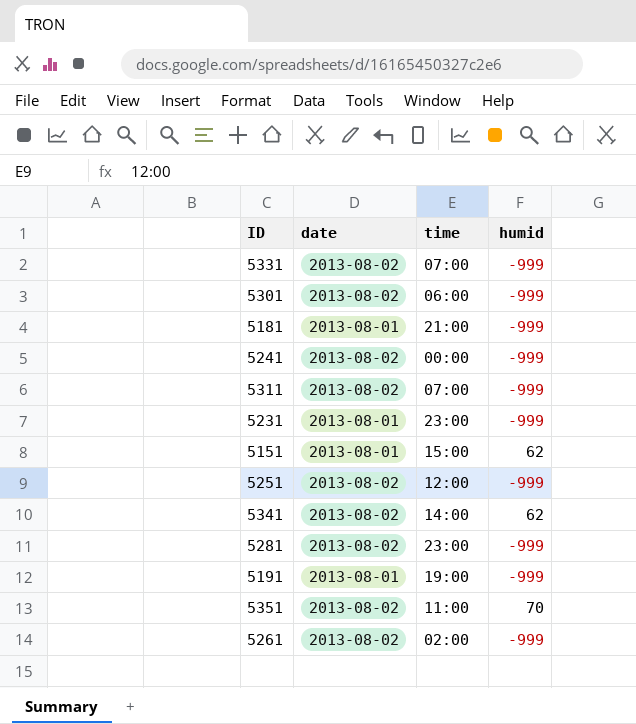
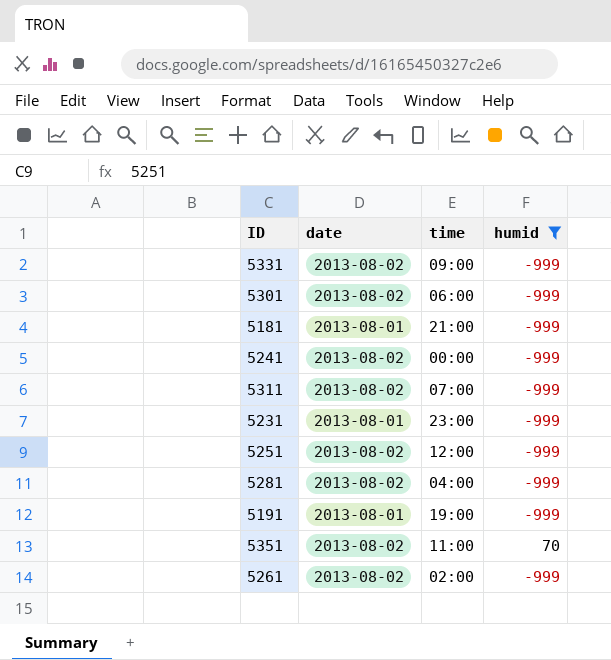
filter: none -> humid != 62
5331 | time: 07:00 -> 09:00
5281 | time: 23:00 -> 04:00

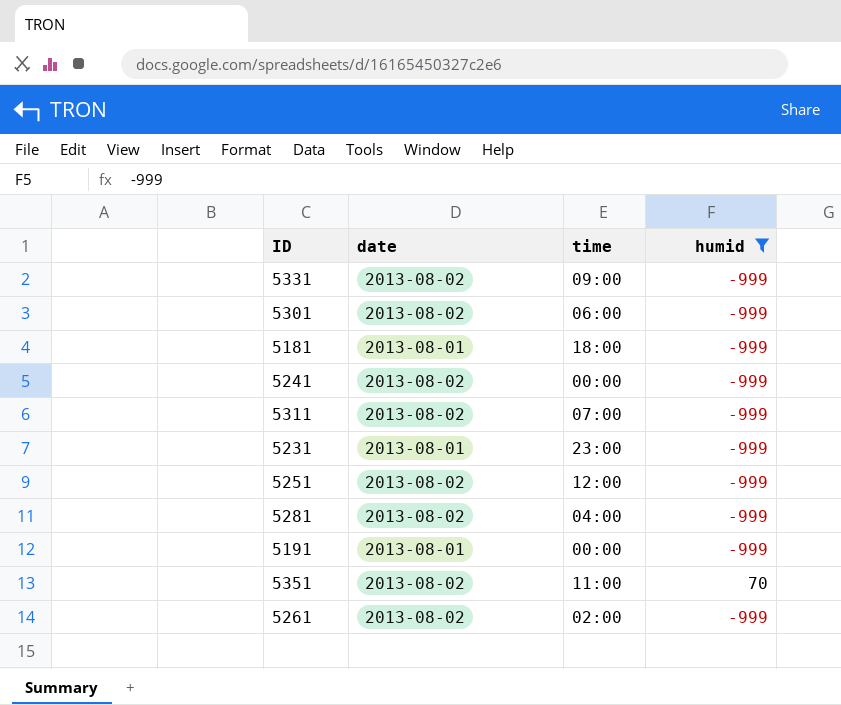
5181 | time: 21:00 -> 18:00
5191 | time: 19:00 -> 00:00

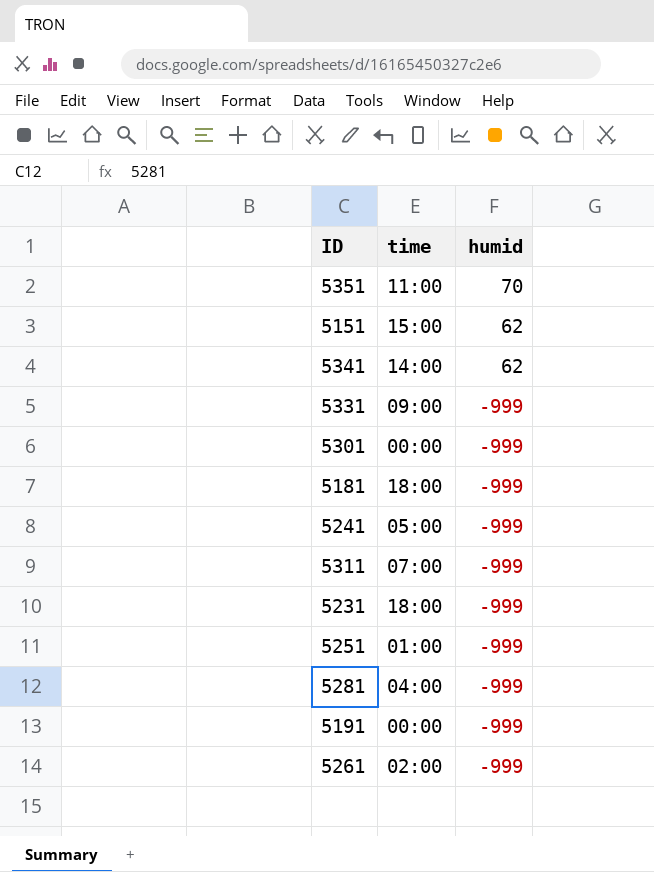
filter: humid != 62 -> none
row order: none -> humid descending
column date | position: 2 -> none
5301 | time: 06:00 -> 00:00
5241 | time: 00:00 -> 05:00
5231 | time: 23:00 -> 18:00
5251 | time: 12:00 -> 01:00

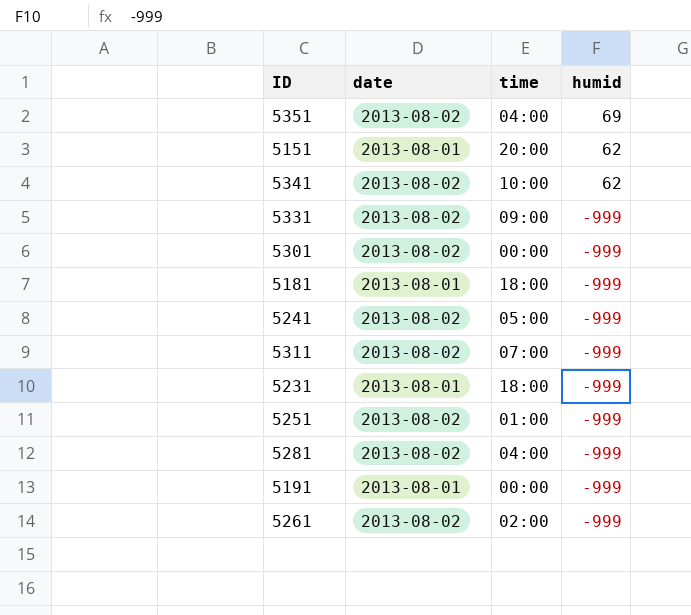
column date | position: none -> 2
5351 | time: 11:00 -> 04:00
5351 | humid: 70 -> 69
5151 | time: 15:00 -> 20:00
5341 | time: 14:00 -> 10:00

